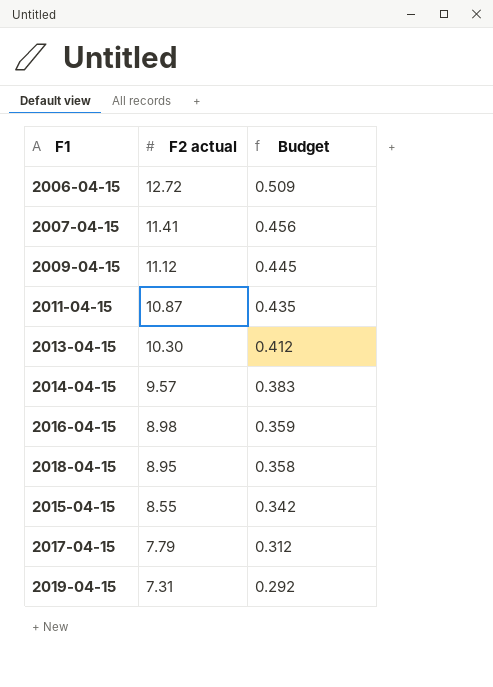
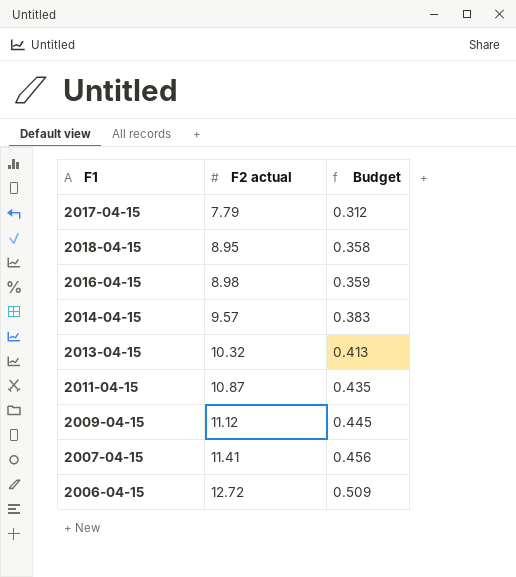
row order: F2 actual descending -> F2 actual ascending
row 2015-04-15: 8.55 | 0.342 -> none
row 2019-04-15: 7.31 | 0.292 -> none
2013-04-15 | F2 actual: 10.30 -> 10.32
2013-04-15 | Budget: 0.412 -> 0.413

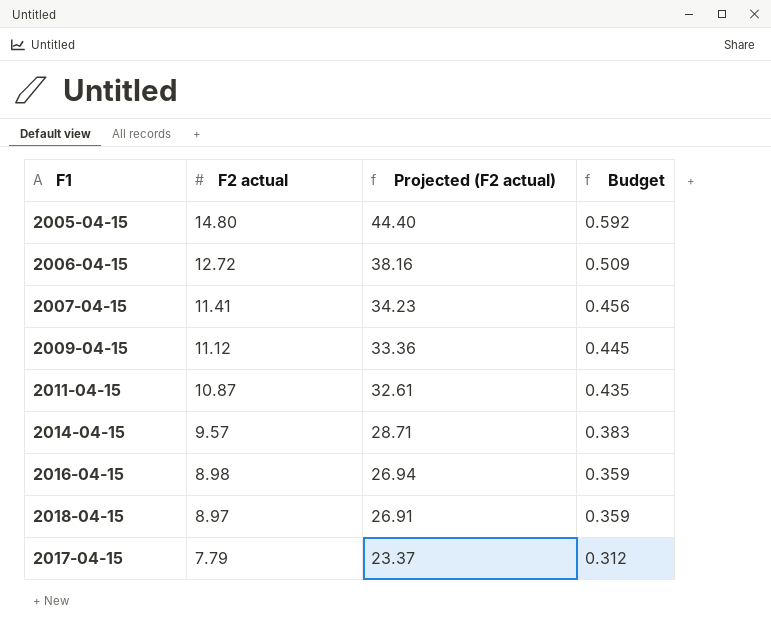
row order: F2 actual ascending -> F2 actual descending
column Projected (F2 actual) | formula: none -> [F2 actual] * 3
row 2013-04-15: 10.32 | 0.413 -> none
row 2005-04-15: none -> 14.80 | 44.40 | 0.592
2018-04-15 | F2 actual: 8.95 -> 8.97
2018-04-15 | Budget: 0.358 -> 0.359

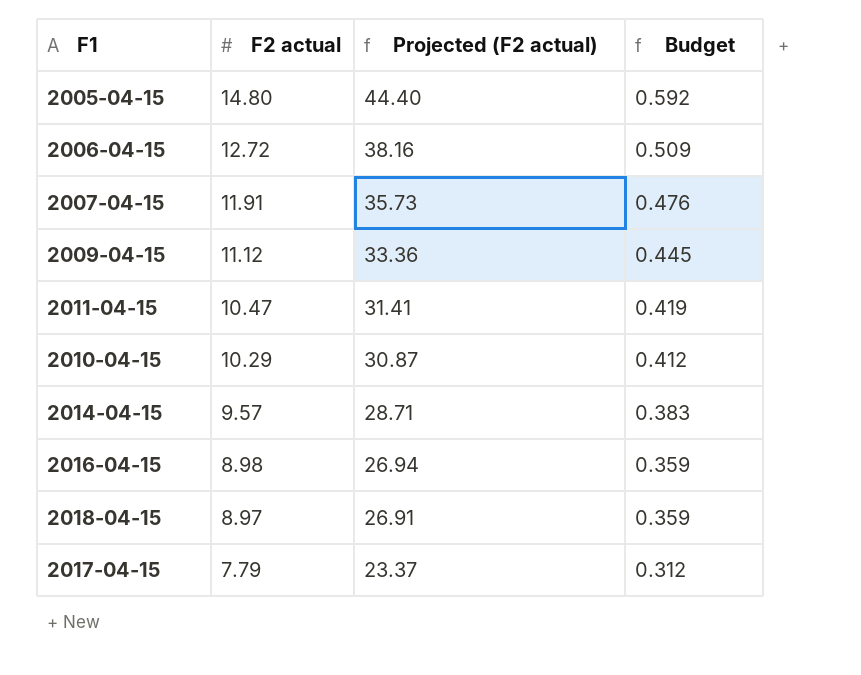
2007-04-15 | F2 actual: 11.41 -> 11.91
2007-04-15 | Projected (F2 actual): 34.23 -> 35.73
2007-04-15 | Budget: 0.456 -> 0.476
2011-04-15 | F2 actual: 10.87 -> 10.47
2011-04-15 | Projected (F2 actual): 32.61 -> 31.41
2011-04-15 | Budget: 0.435 -> 0.419
row 2010-04-15: none -> 10.29 | 30.87 | 0.412

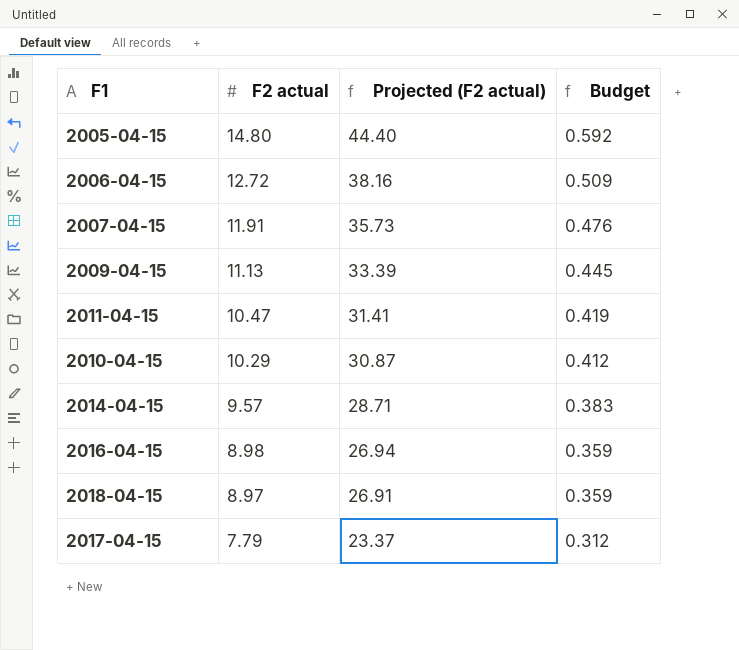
2009-04-15 | F2 actual: 11.12 -> 11.13
2009-04-15 | Projected (F2 actual): 33.36 -> 33.39

